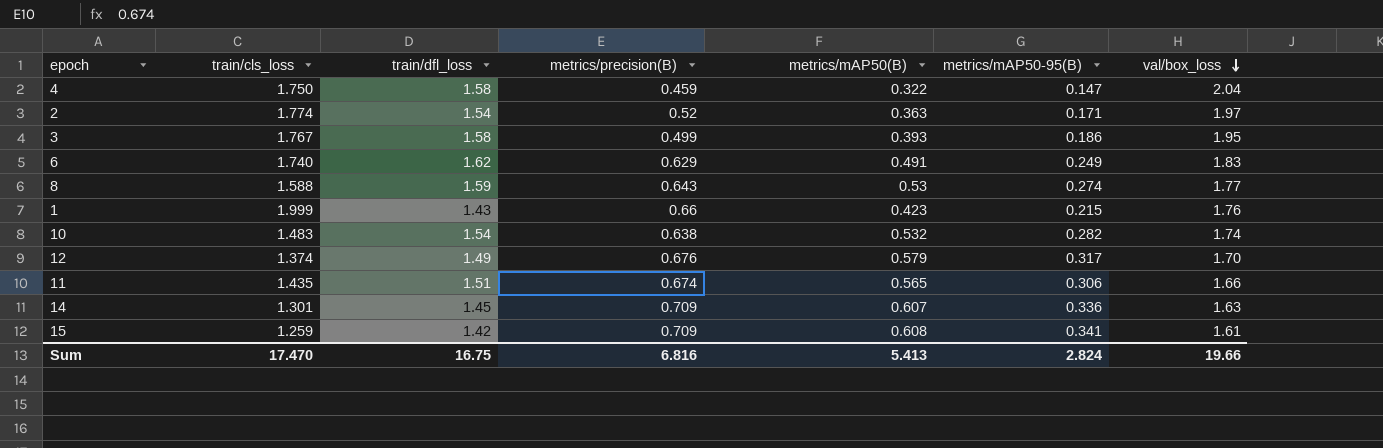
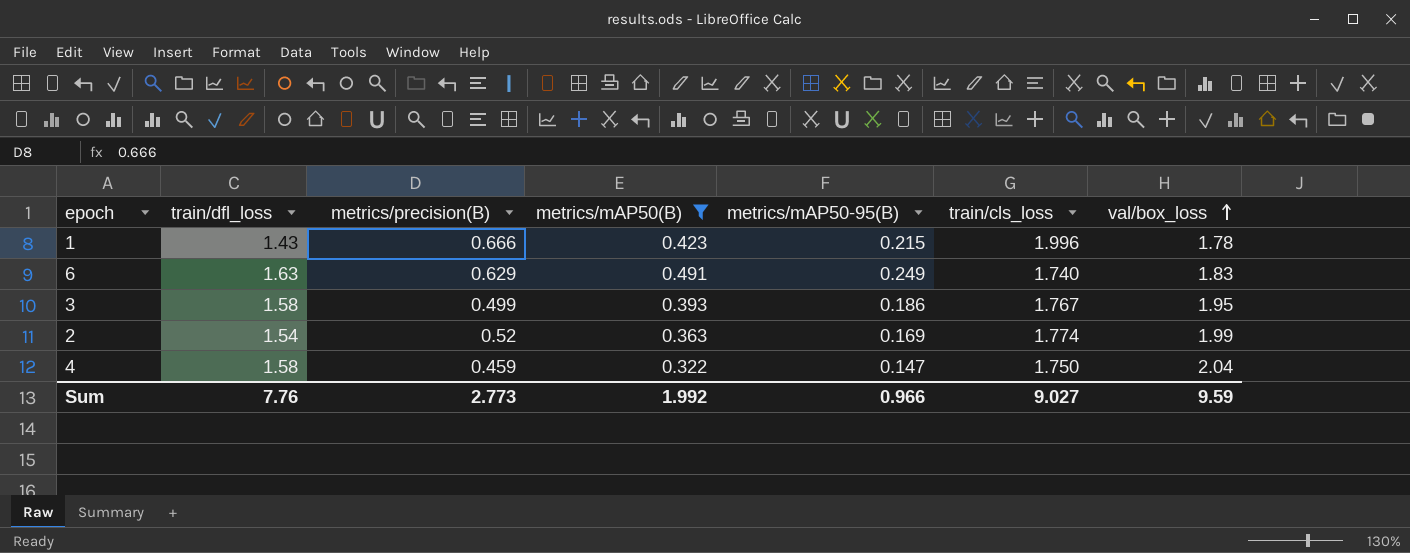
filter: none -> metrics/mAP50(B) <= 0.491
row order: val/box_loss descending -> val/box_loss ascending
column train/cls_loss | position: 2 -> 6
1 | metrics/precision(B): 0.66 -> 0.666
1 | train/cls_loss: 1.999 -> 1.996
1 | val/box_loss: 1.76 -> 1.78
6 | train/dfl_loss: 1.62 -> 1.63
2 | metrics/mAP50-95(B): 0.171 -> 0.169
2 | val/box_loss: 1.97 -> 1.99
Sum | train/dfl_loss: 16.75 -> 7.76
Sum | metrics/precision(B): 6.816 -> 2.773
Sum | metrics/mAP50(B): 5.413 -> 1.992
Sum | metrics/mAP50-95(B): 2.824 -> 0.966
Sum | train/cls_loss: 17.470 -> 9.027
Sum | val/box_loss: 19.66 -> 9.59

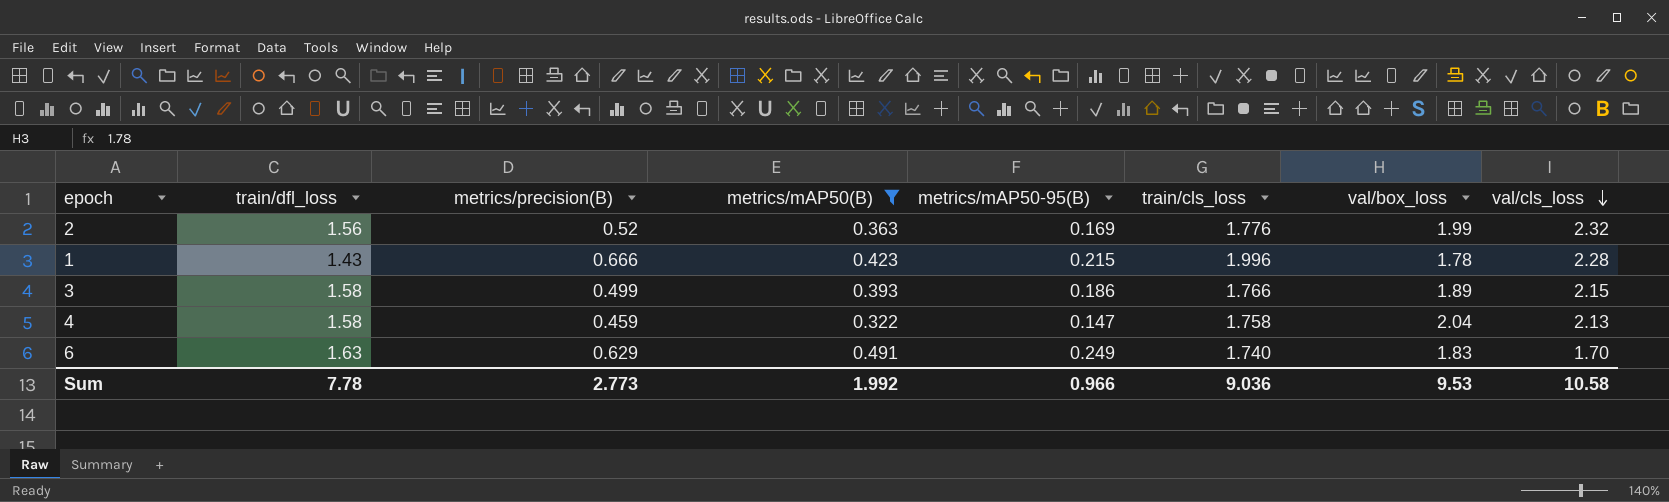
row order: val/box_loss ascending -> val/cls_loss descending
column val/cls_loss | position: none -> 8
2 | train/dfl_loss: 1.54 -> 1.56
2 | train/cls_loss: 1.774 -> 1.776
3 | train/cls_loss: 1.767 -> 1.766
3 | val/box_loss: 1.95 -> 1.89
4 | train/cls_loss: 1.750 -> 1.758
Sum | train/dfl_loss: 7.76 -> 7.78
Sum | train/cls_loss: 9.027 -> 9.036
Sum | val/box_loss: 9.59 -> 9.53

